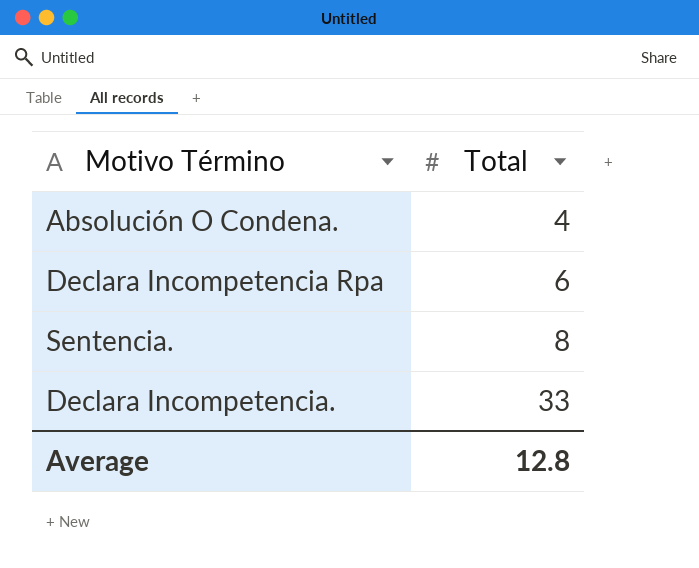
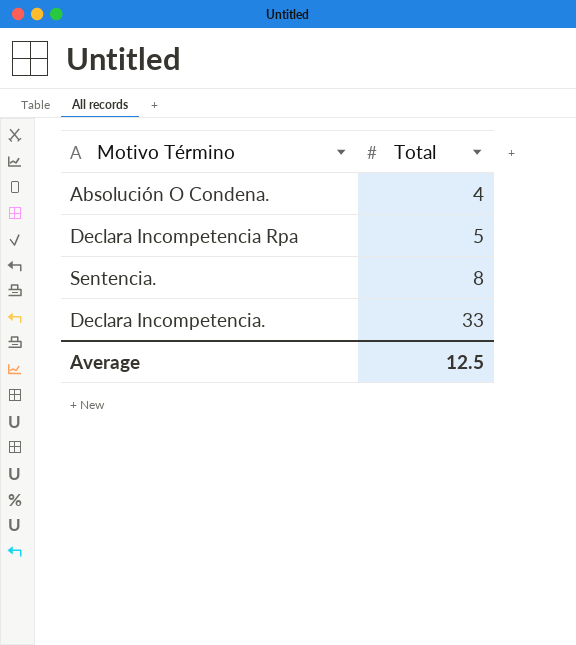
Declara Incompetencia Rpa | Total: 6 -> 5
Average | Total: 12.8 -> 12.5

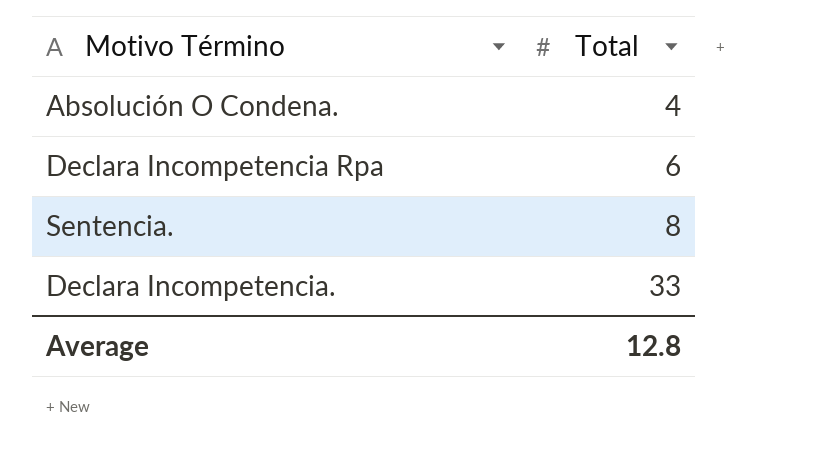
Declara Incompetencia Rpa | Total: 5 -> 6
Average | Total: 12.5 -> 12.8

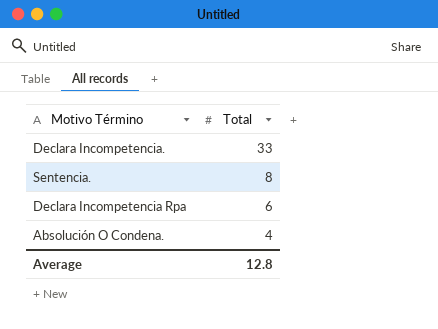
row order: Total ascending -> Total descending

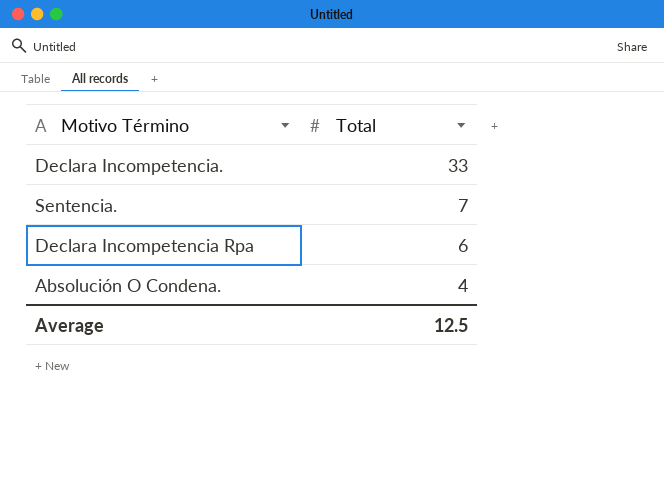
Sentencia. | Total: 8 -> 7
Average | Total: 12.8 -> 12.5

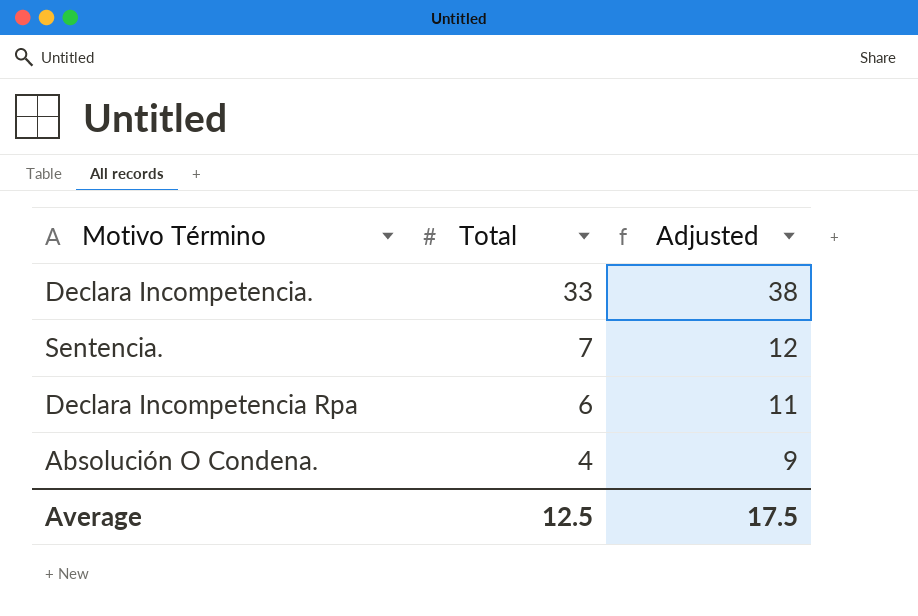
column Adjusted | formula: none -> [Total] + 5

